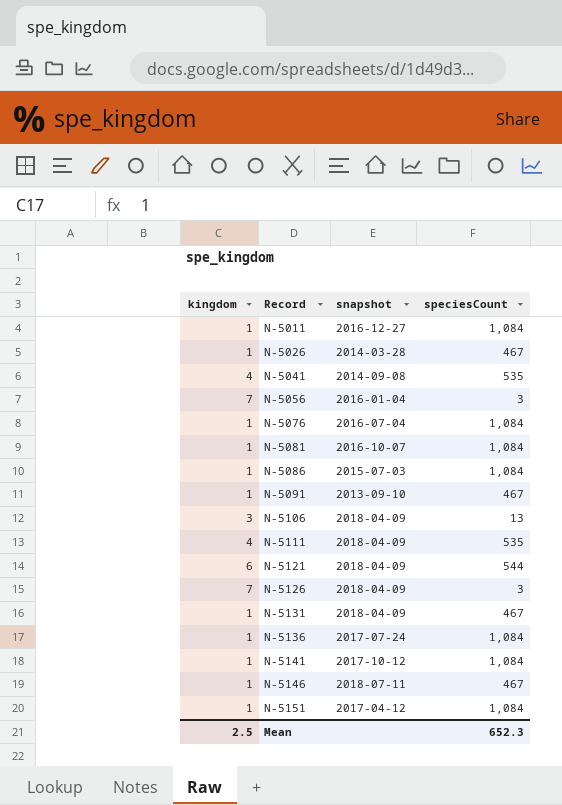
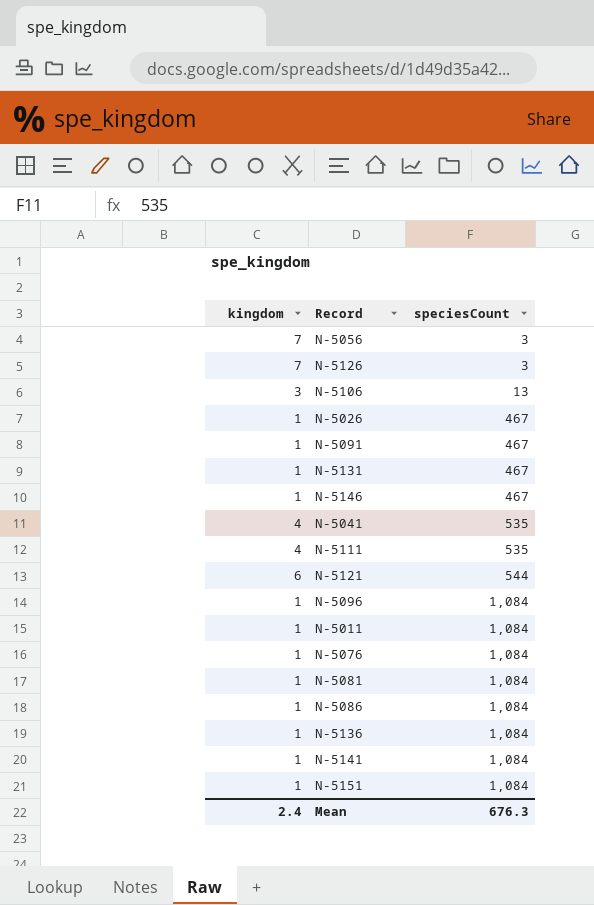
row order: Record ascending -> speciesCount ascending
column snapshot | position: 3 -> none
row N-5096: none -> 1 | 1,084
Mean | kingdom: 2.5 -> 2.4
Mean | speciesCount: 652.3 -> 676.3

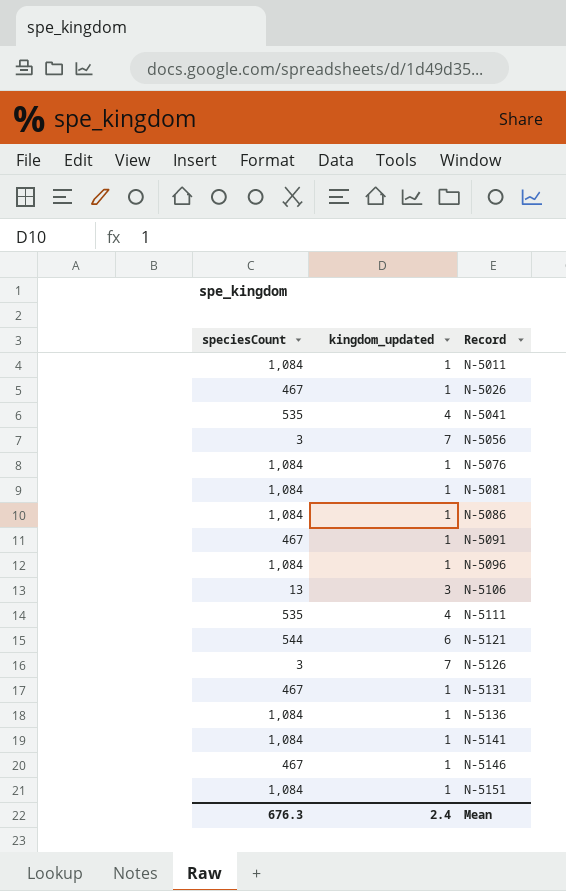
row order: speciesCount ascending -> Record ascending
column speciesCount | position: 3 -> 1
column name: kingdom -> kingdom_updated

